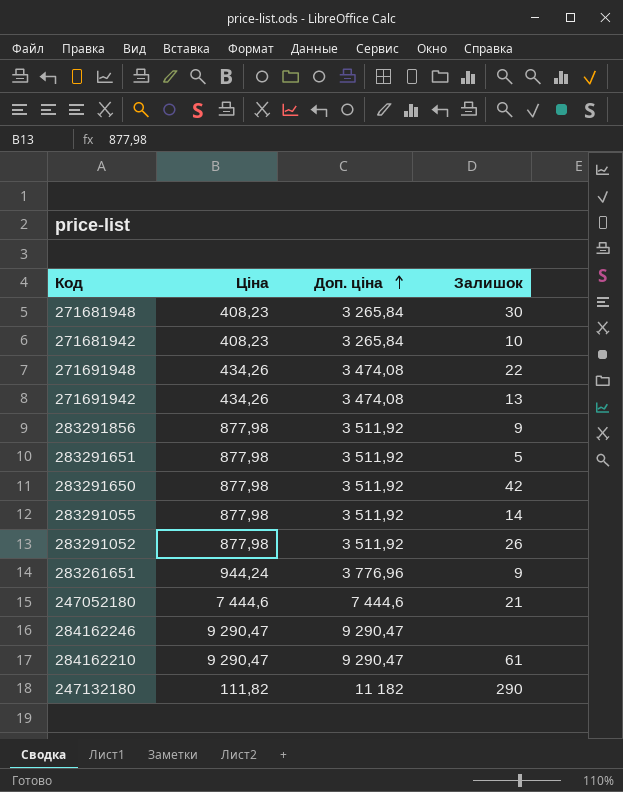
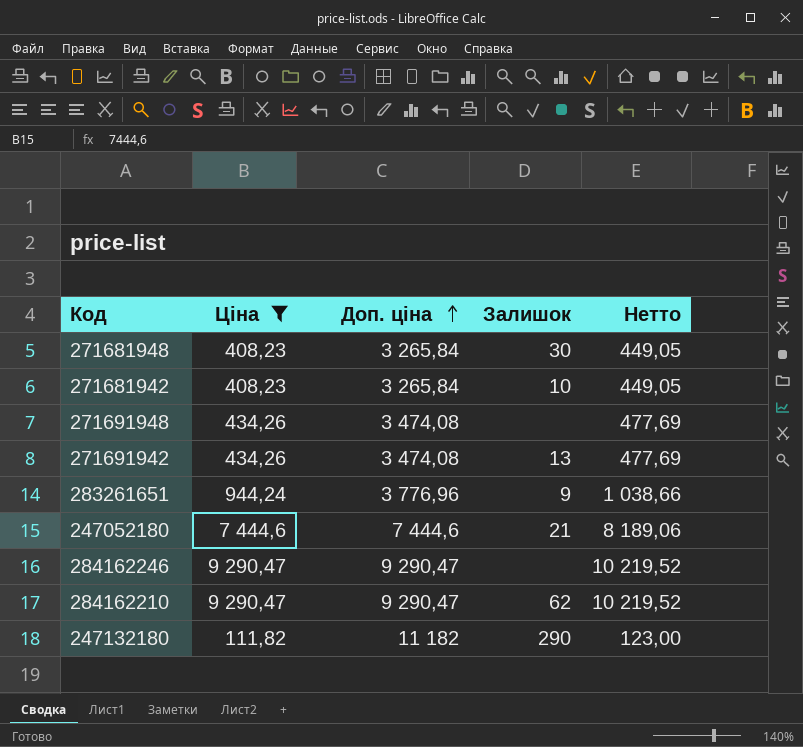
filter: none -> Ціна != 877,98
column Нетто | formula: none -> [Ціна] * 1,1
271691948 | Залишок: 22 -> none
284162210 | Залишок: 61 -> 62

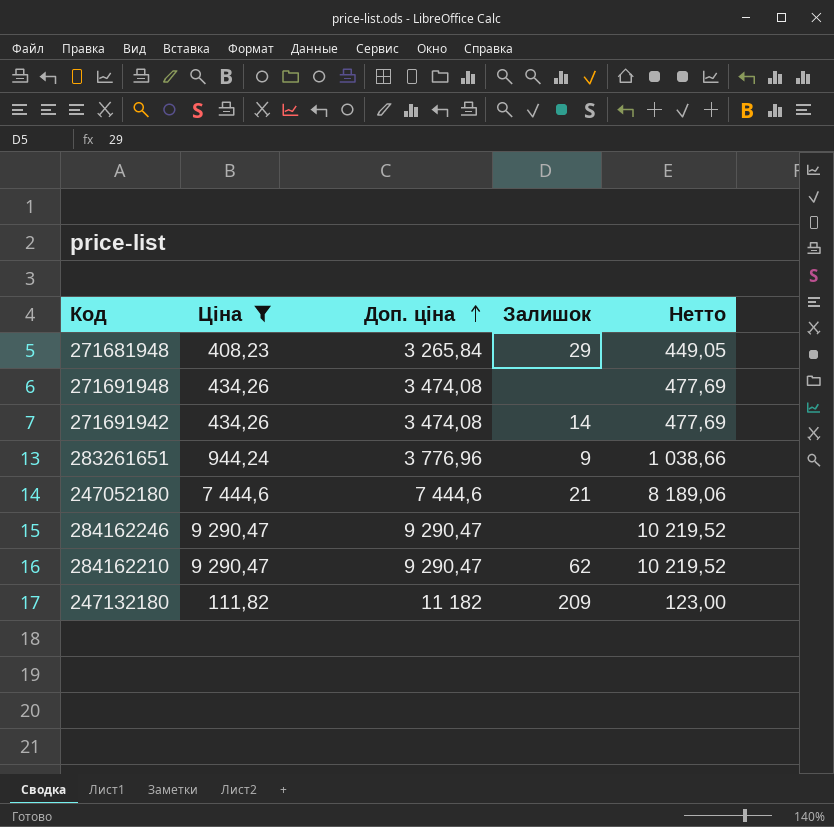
row 271681942: 408,23 | 3 265,84 | 10 | 449,05 -> none
271681948 | Залишок: 30 -> 29
271691942 | Залишок: 13 -> 14
247132180 | Залишок: 290 -> 209

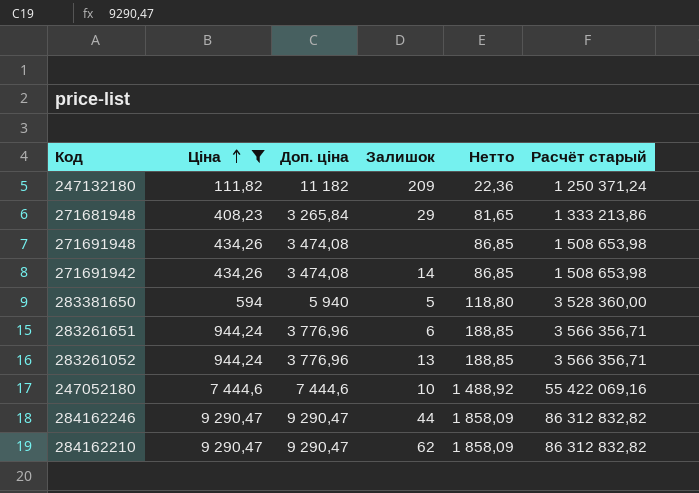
row order: Доп. ціна ascending -> Ціна ascending
column Нетто | formula: [Ціна] * 1,1 -> [Ціна] * 0,2
column Расчёт старый | formula: none -> [Ціна] * [Доп. ціна]
row 283381650: none -> 594 | 5 940 | 5 | 118,80 | 3 528 360,00
283261651 | Залишок: 9 -> 6
row 283261052: none -> 944,24 | 3 776,96 | 13 | 188,85 | 3 566 356,71
247052180 | Залишок: 21 -> 10
284162246 | Залишок: none -> 44

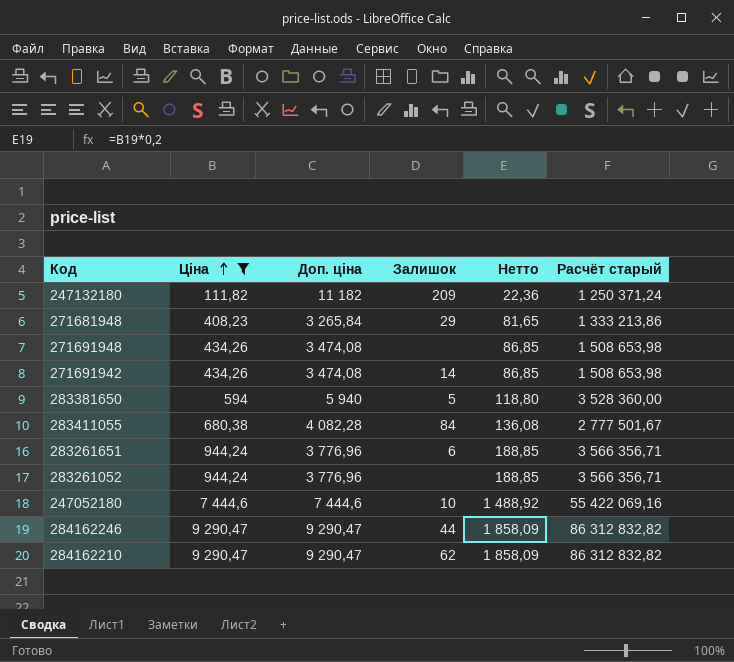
row 283411055: none -> 680,38 | 4 082,28 | 84 | 136,08 | 2 777 501,67
283261052 | Залишок: 13 -> none

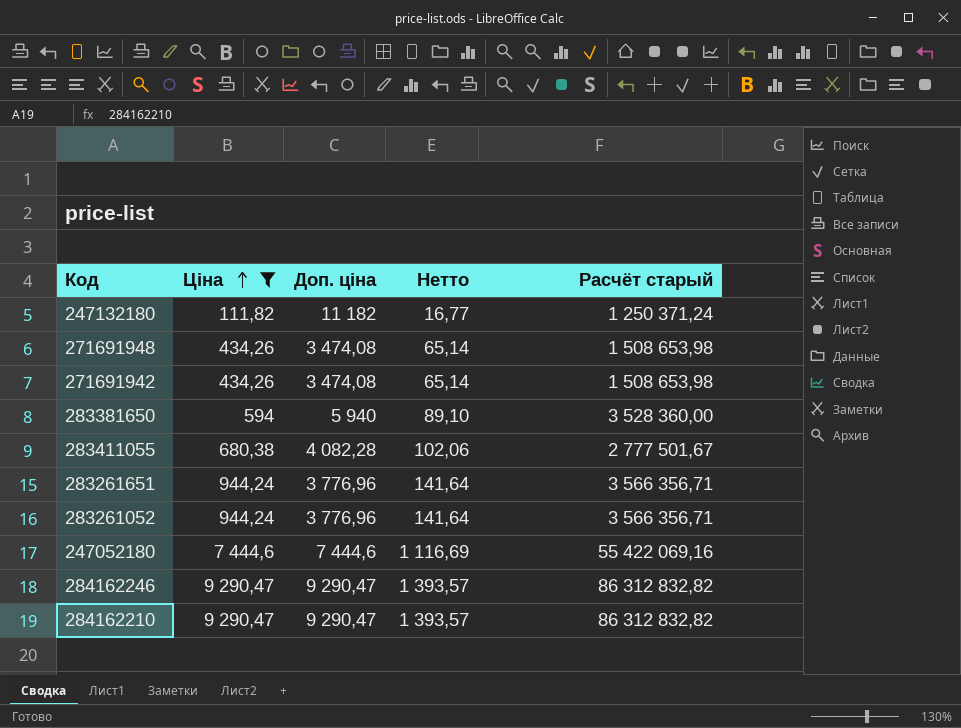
column Залишок | position: 4 -> none
column Нетто | formula: [Ціна] * 0,2 -> [Ціна] * 0,15
row 271681948: 408,23 | 3 265,84 | 29 | 81,65 | 1 333 213,86 -> none

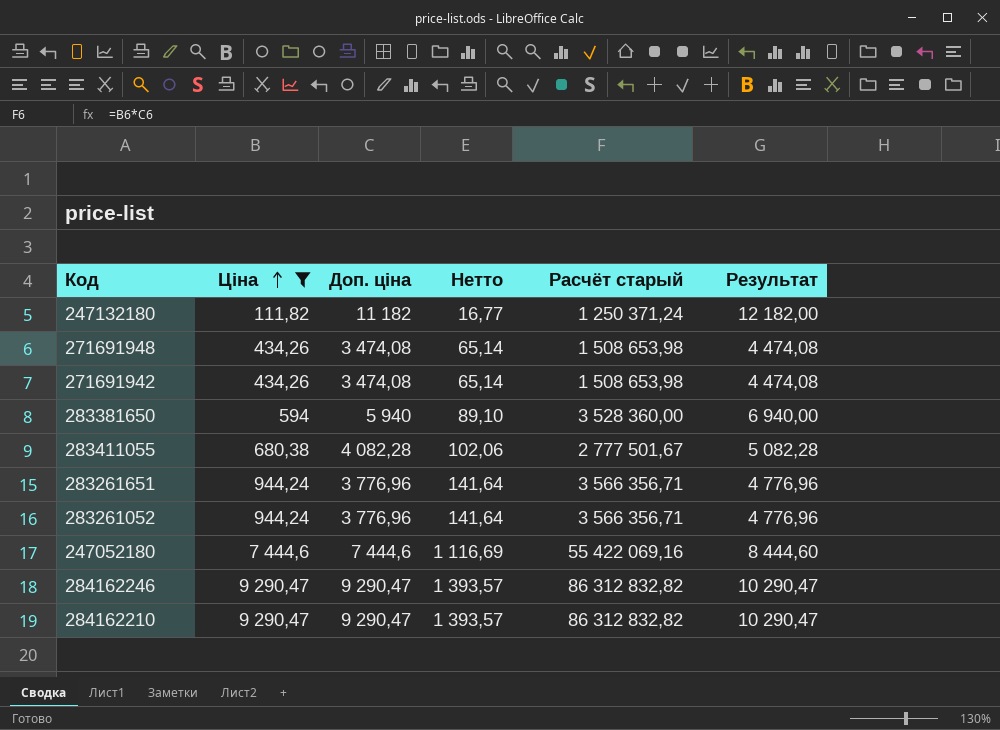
column Результат | formula: none -> [Доп. ціна] + 1000

